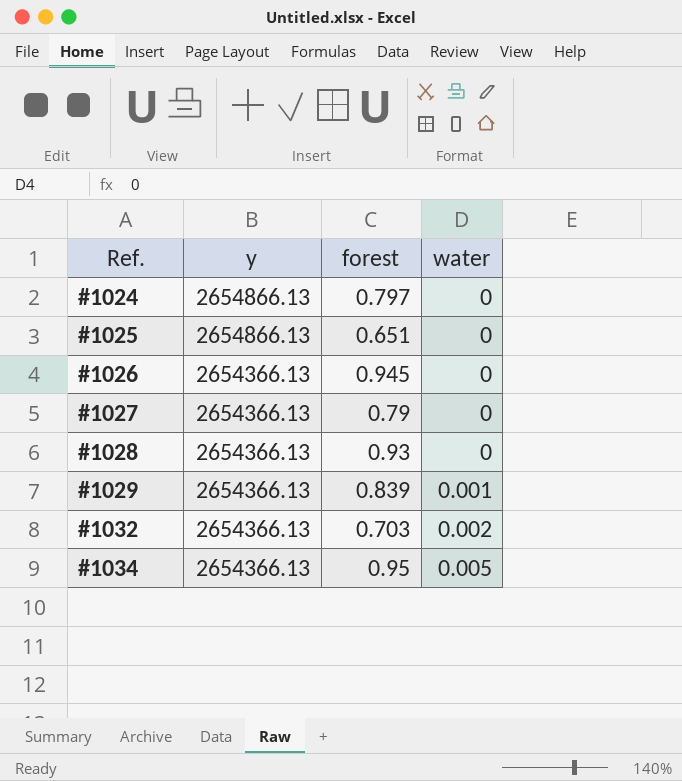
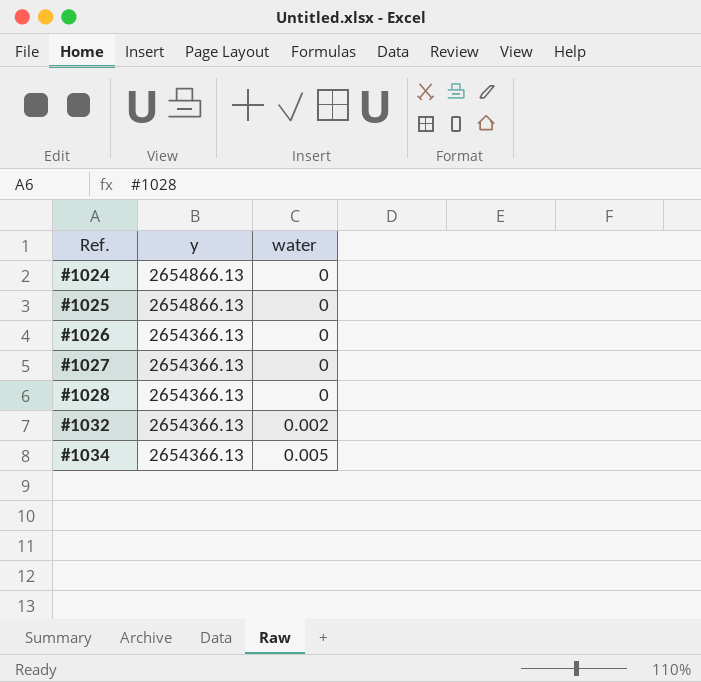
column forest | position: 3 -> none
row #1029: 2654366.13 | 0.839 | 0.001 -> none

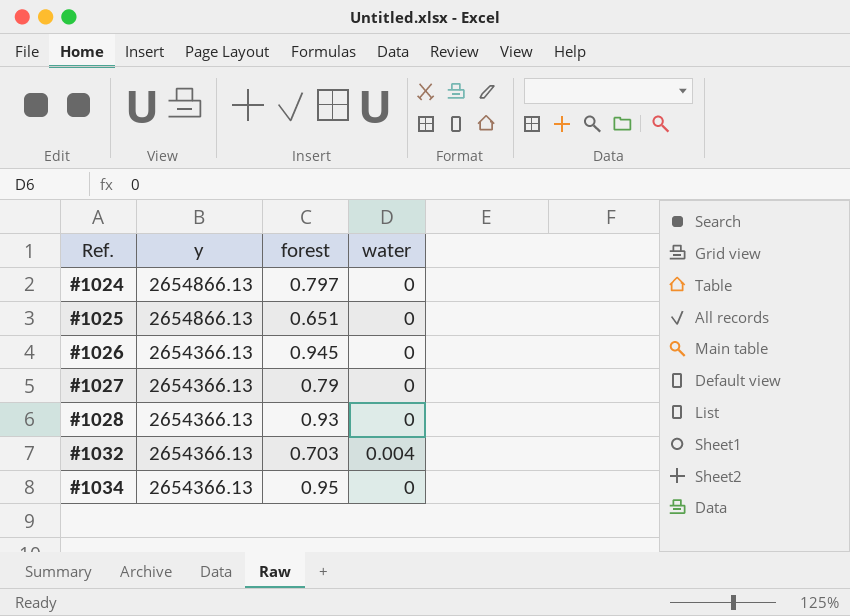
column forest | position: none -> 3
#1032 | water: 0.002 -> 0.004
#1034 | water: 0.005 -> 0

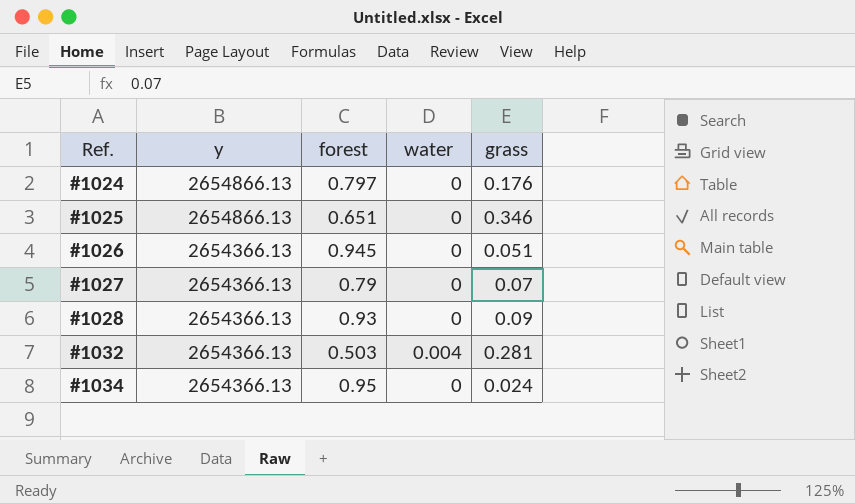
column grass | position: none -> 5
#1032 | forest: 0.703 -> 0.503

